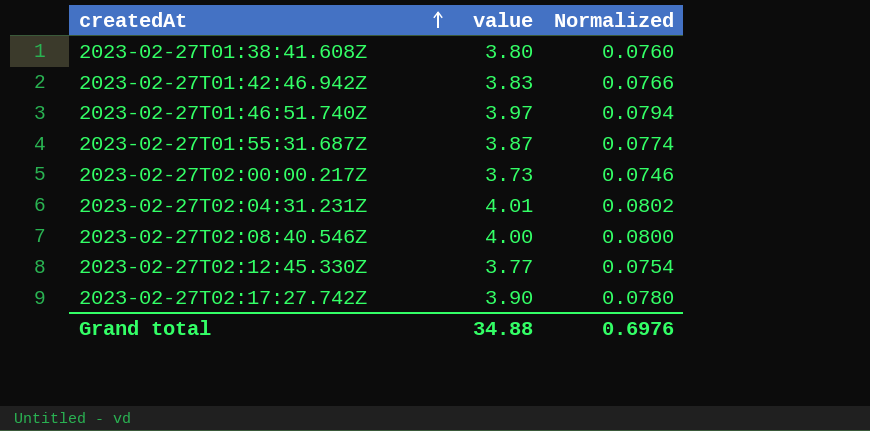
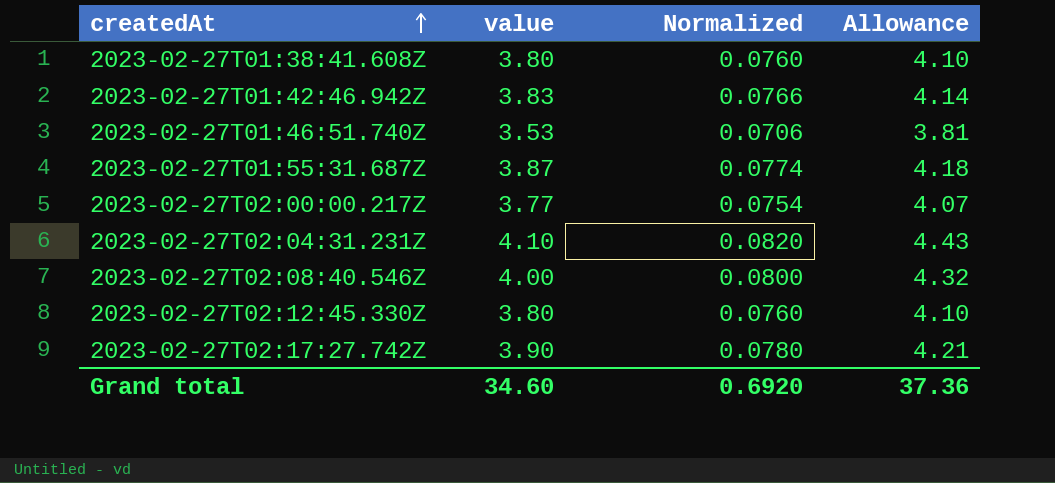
column Allowance | formula: none -> [value] * 1.08
2023-02-27T01:46:51.740Z | value: 3.97 -> 3.53
2023-02-27T01:46:51.740Z | Normalized: 0.0794 -> 0.0706
2023-02-27T02:00:00.217Z | value: 3.73 -> 3.77
2023-02-27T02:00:00.217Z | Normalized: 0.0746 -> 0.0754
2023-02-27T02:04:31.231Z | value: 4.01 -> 4.10
2023-02-27T02:04:31.231Z | Normalized: 0.0802 -> 0.0820
2023-02-27T02:12:45.330Z | value: 3.77 -> 3.80
2023-02-27T02:12:45.330Z | Normalized: 0.0754 -> 0.0760
Grand total | value: 34.88 -> 34.60
Grand total | Normalized: 0.6976 -> 0.6920

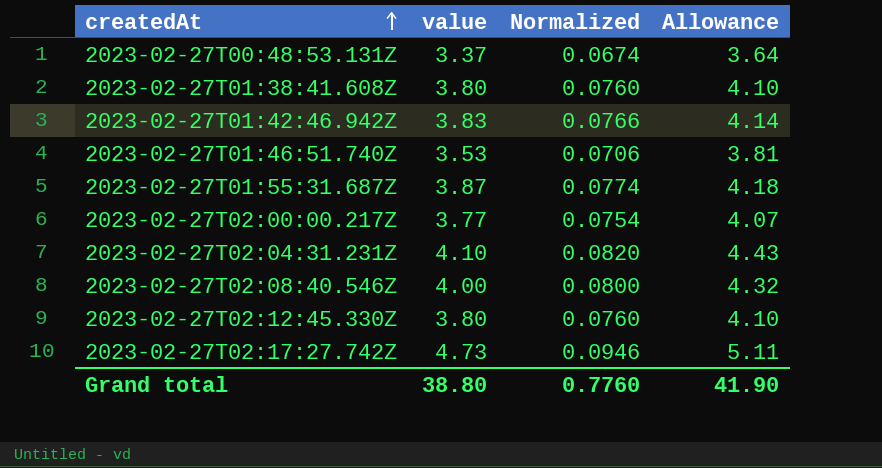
row 2023-02-27T00:48:53.131Z: none -> 3.37 | 0.0674 | 3.64
2023-02-27T02:17:27.742Z | value: 3.90 -> 4.73
2023-02-27T02:17:27.742Z | Normalized: 0.0780 -> 0.0946
2023-02-27T02:17:27.742Z | Allowance: 4.21 -> 5.11
Grand total | value: 34.60 -> 38.80
Grand total | Normalized: 0.6920 -> 0.7760
Grand total | Allowance: 37.36 -> 41.90

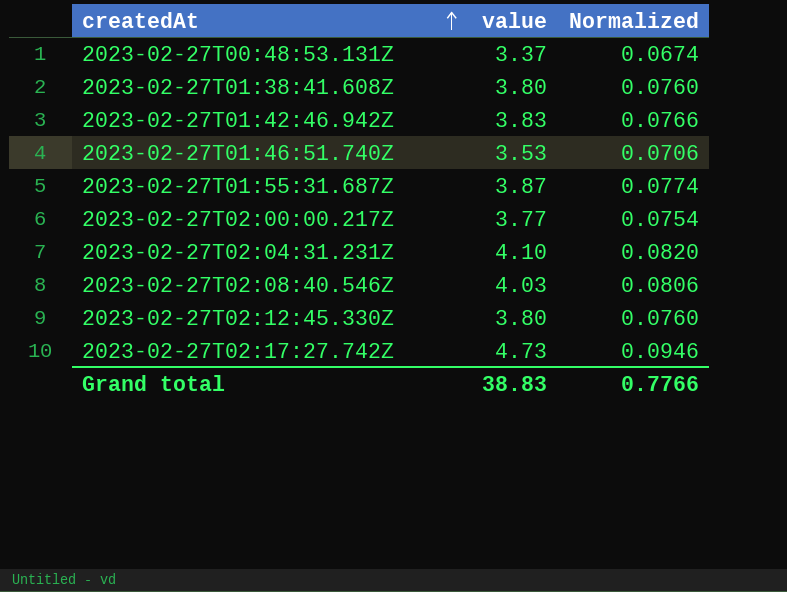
column Allowance | formula: [value] * 1.08 -> none
2023-02-27T02:08:40.546Z | value: 4.00 -> 4.03
2023-02-27T02:08:40.546Z | Normalized: 0.0800 -> 0.0806
Grand total | value: 38.80 -> 38.83
Grand total | Normalized: 0.7760 -> 0.7766

